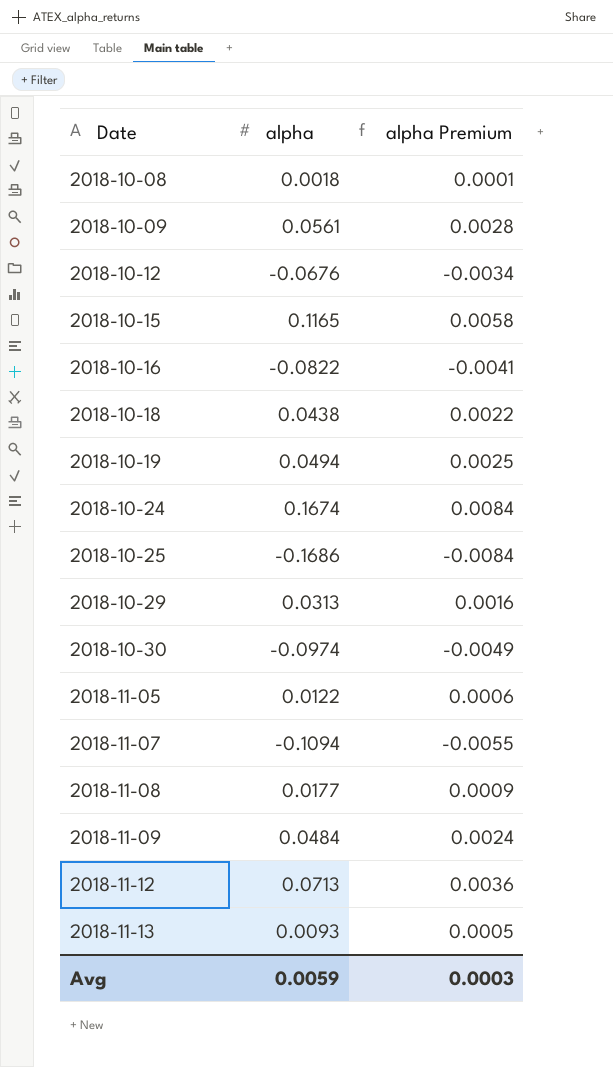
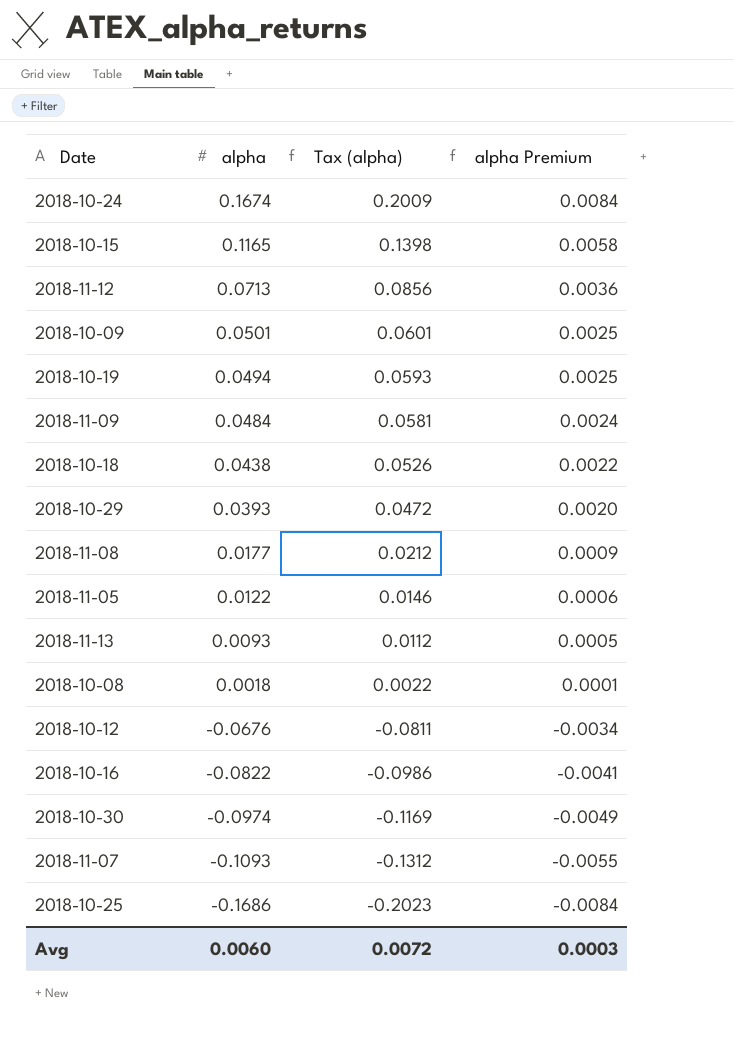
row order: Date ascending -> alpha descending
column Tax (alpha) | formula: none -> [alpha] * 1.2
2018-10-09 | alpha: 0.0561 -> 0.0501
2018-10-09 | alpha Premium: 0.0028 -> 0.0025
2018-10-29 | alpha: 0.0313 -> 0.0393
2018-10-29 | alpha Premium: 0.0016 -> 0.0020
2018-11-07 | alpha: -0.1094 -> -0.1093
Avg | alpha: 0.0059 -> 0.0060

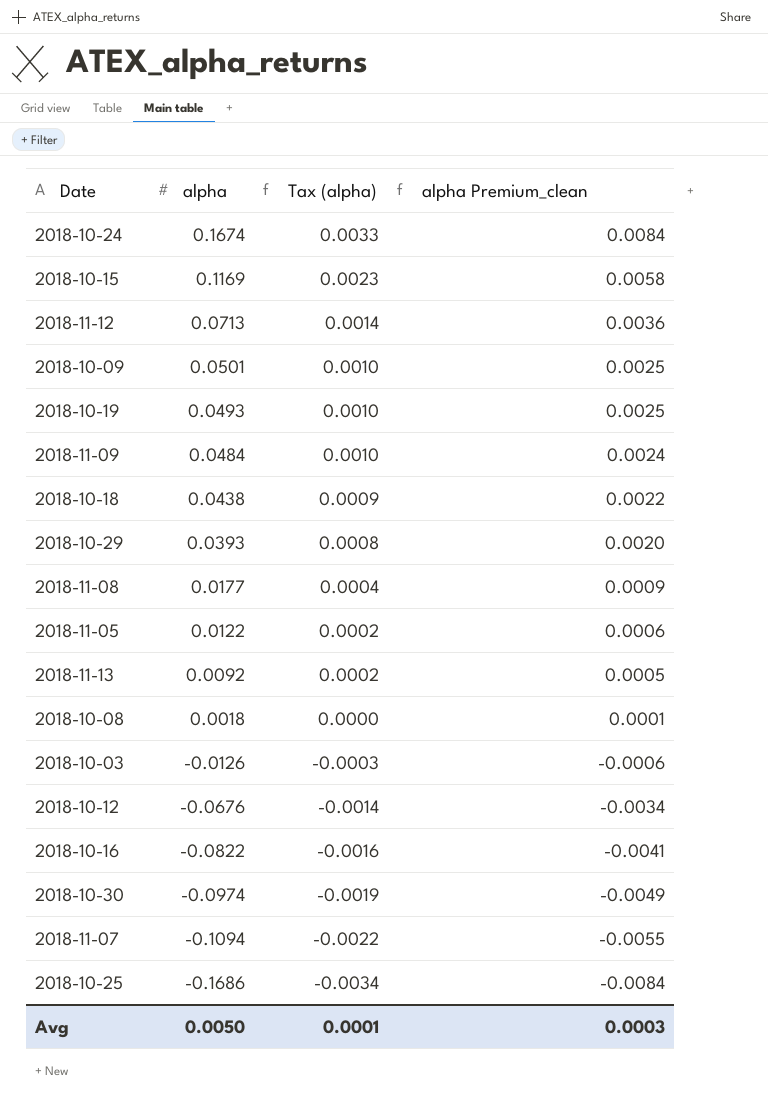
column Tax (alpha) | formula: [alpha] * 1.2 -> [alpha] * 0.02
column name: alpha Premium -> alpha Premium_clean
2018-10-15 | alpha: 0.1165 -> 0.1169
2018-10-19 | alpha: 0.0494 -> 0.0493
2018-11-13 | alpha: 0.0093 -> 0.0092
row 2018-10-03: none -> -0.0126 | -0.0003 | -0.0006
2018-11-07 | alpha: -0.1093 -> -0.1094
Avg | alpha: 0.0060 -> 0.0050
Avg | Tax (alpha): 0.0072 -> 0.0001

